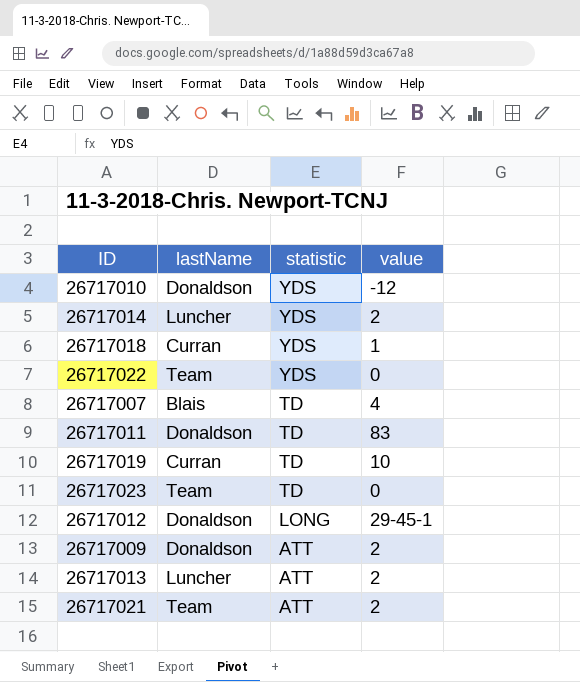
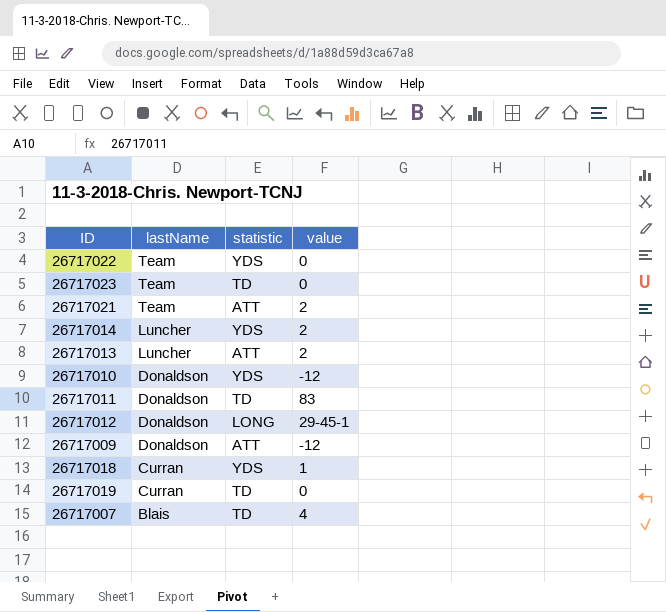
row order: statistic descending -> lastName descending
26717009 | value: 2 -> -12
26717019 | value: 10 -> 0

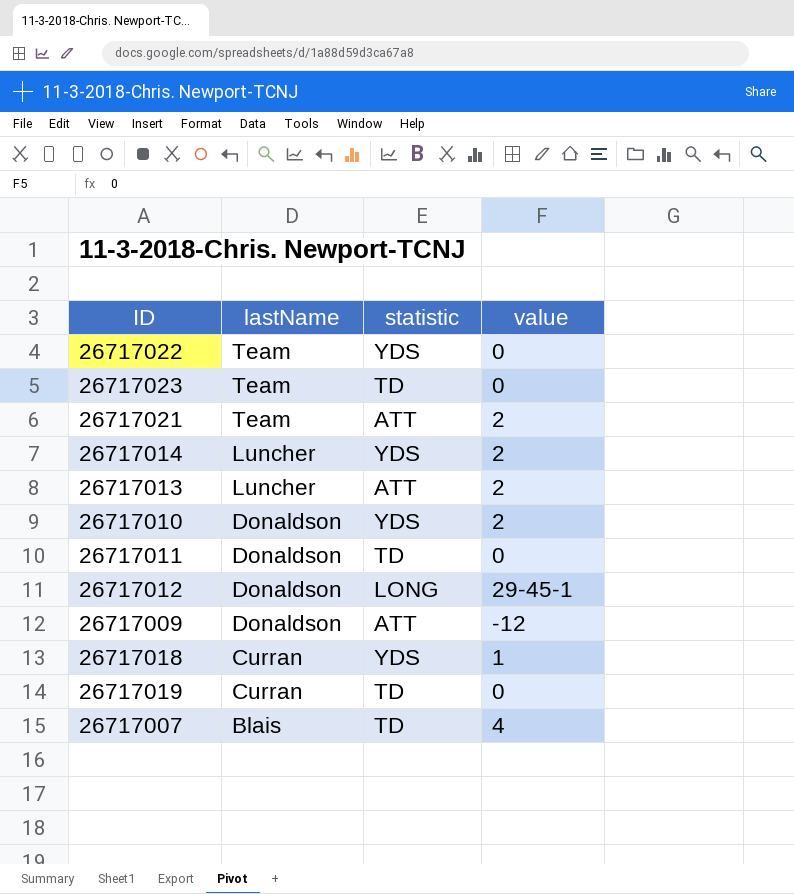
26717010 | value: -12 -> 2
26717011 | value: 83 -> 0

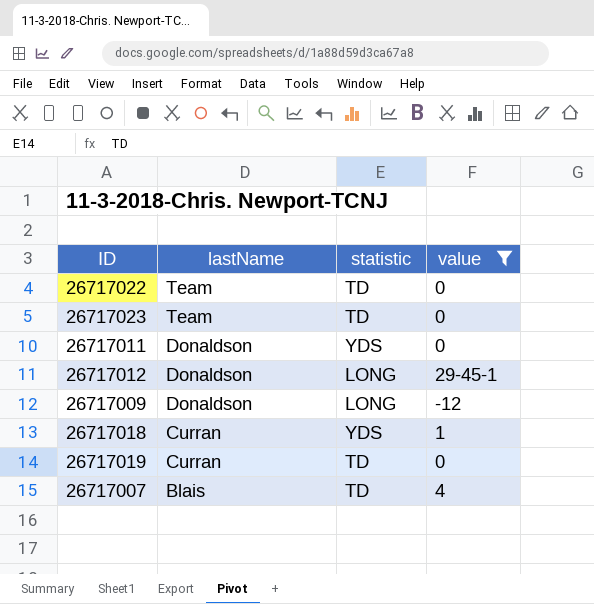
filter: none -> value != 2
26717022 | statistic: YDS -> TD
26717011 | statistic: TD -> YDS
26717009 | statistic: ATT -> LONG

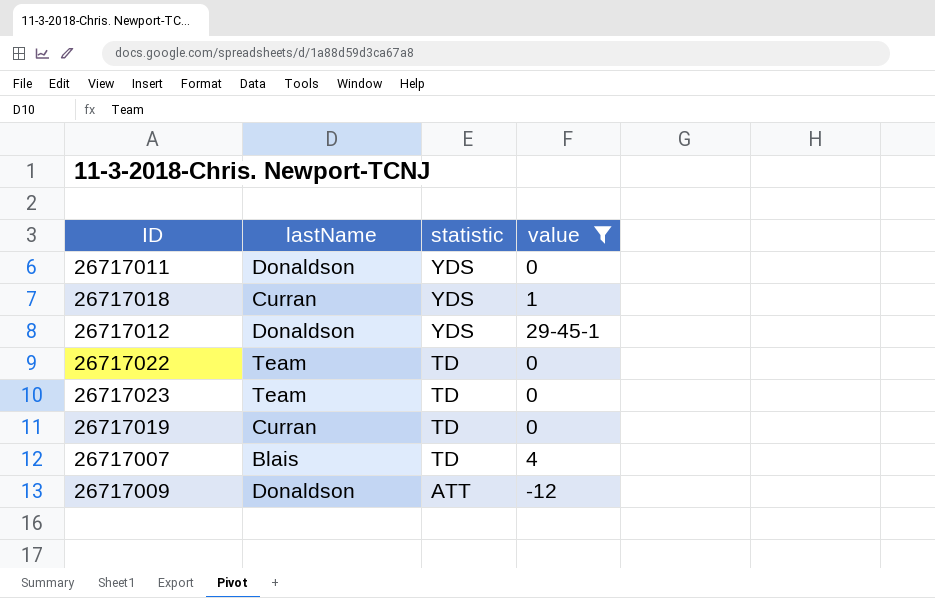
row order: lastName descending -> statistic descending
26717012 | statistic: LONG -> YDS
26717009 | statistic: LONG -> ATT

